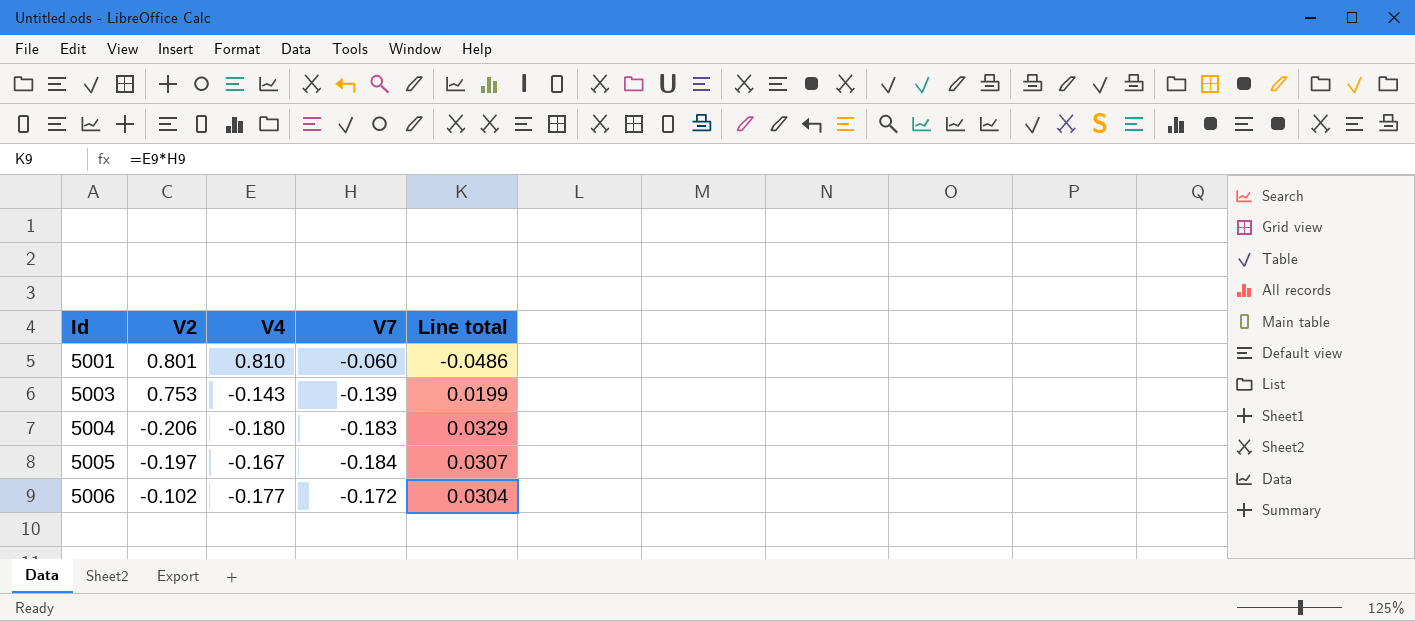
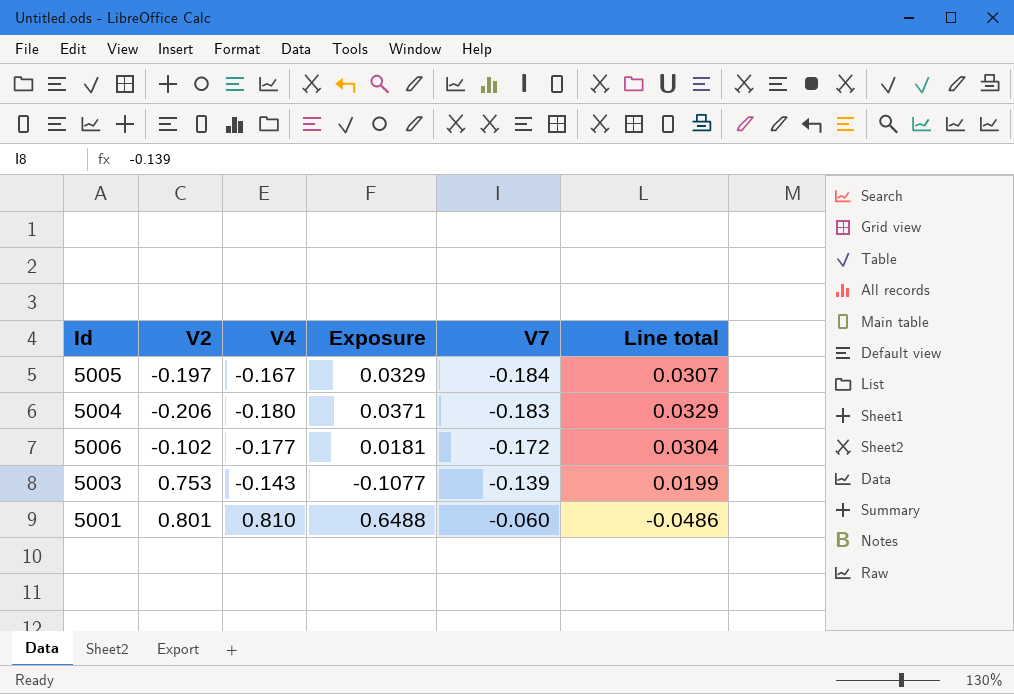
row order: Id ascending -> V7 ascending
column Exposure | formula: none -> [V2] * [V4]

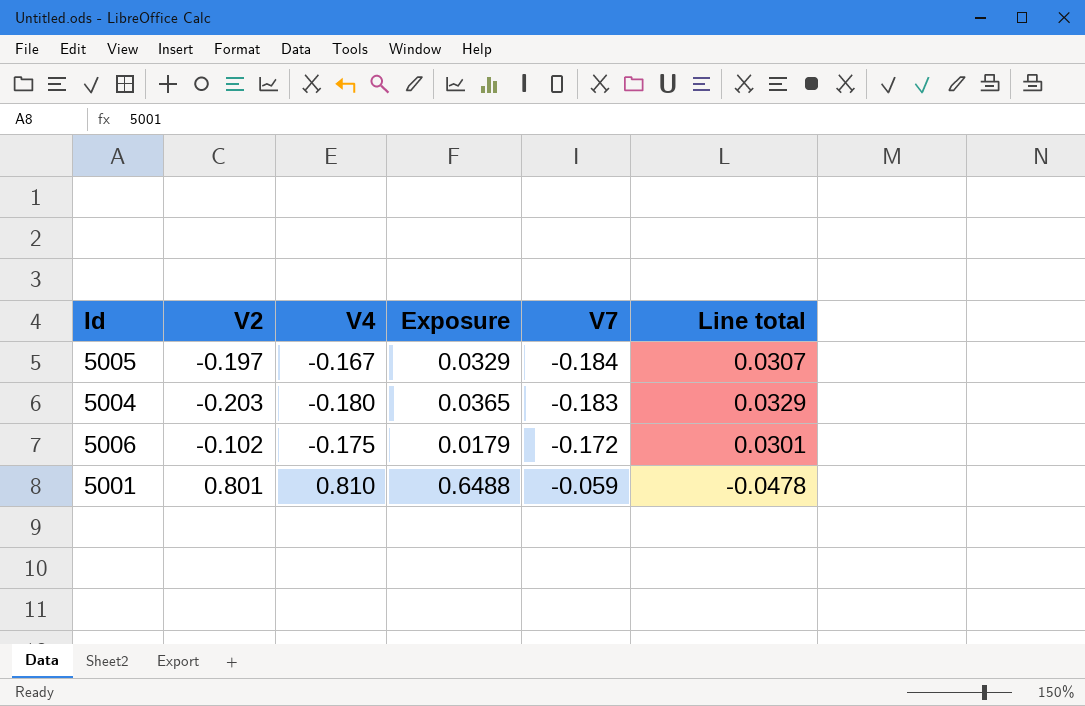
row 5003: 0.753 | -0.143 | -0.1077 | -0.139 | 0.0199 -> none
5004 | V2: -0.206 -> -0.203
5004 | Exposure: 0.0371 -> 0.0365
5006 | V4: -0.177 -> -0.175
5006 | Exposure: 0.0181 -> 0.0179
5006 | Line total: 0.0304 -> 0.0301
5001 | V7: -0.060 -> -0.059
5001 | Line total: -0.0486 -> -0.0478

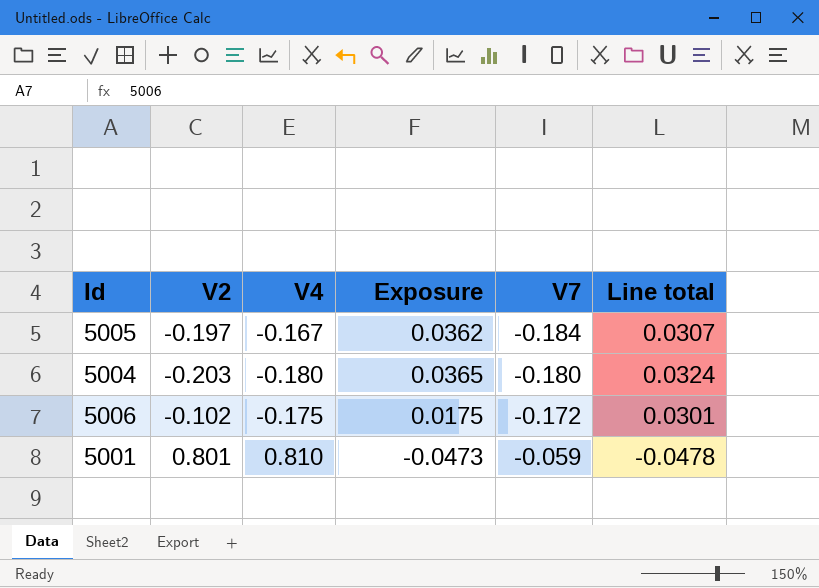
column Exposure | formula: [V2] * [V4] -> [V2] * [V7]
5004 | V7: -0.183 -> -0.180
5004 | Line total: 0.0329 -> 0.0324

